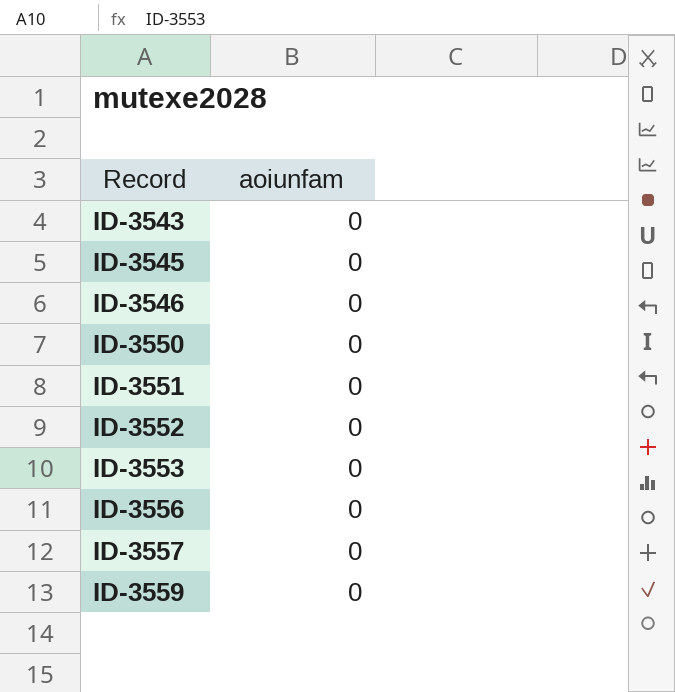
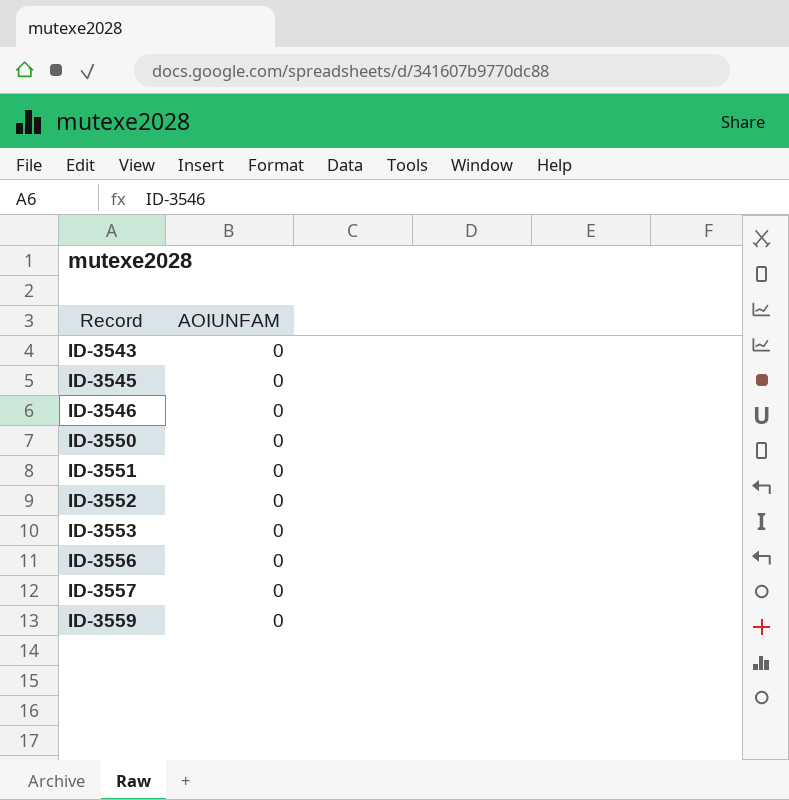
column name: aoiunfam -> AOIUNFAM

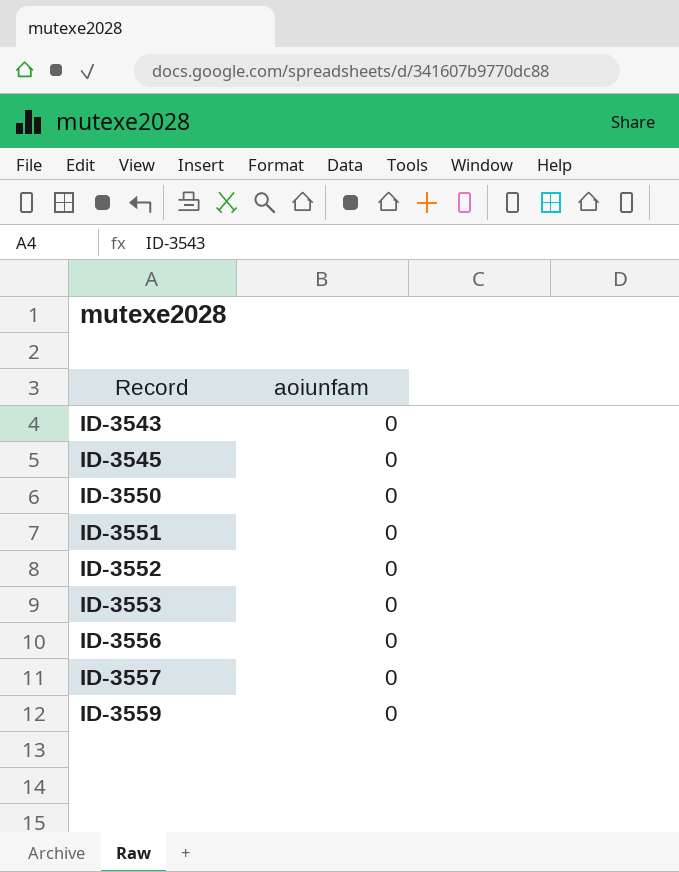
column name: AOIUNFAM -> aoiunfam
row ID-3546: 0 -> none

